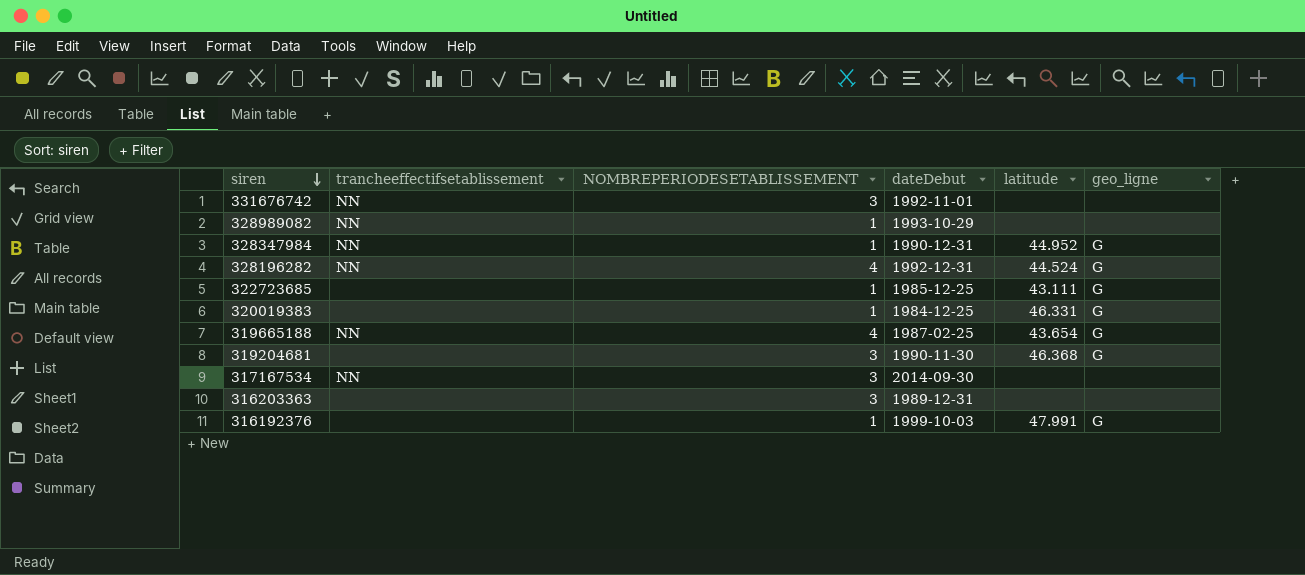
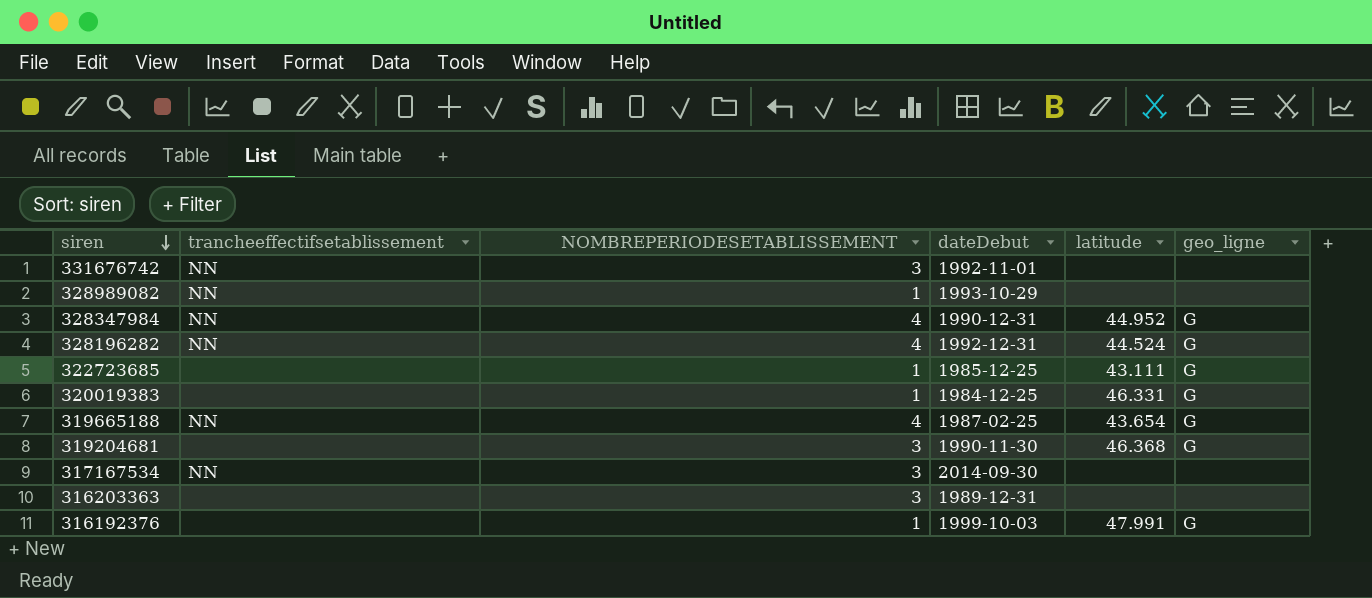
328347984 | NOMBREPERIODESETABLISSEMENT: 1 -> 4

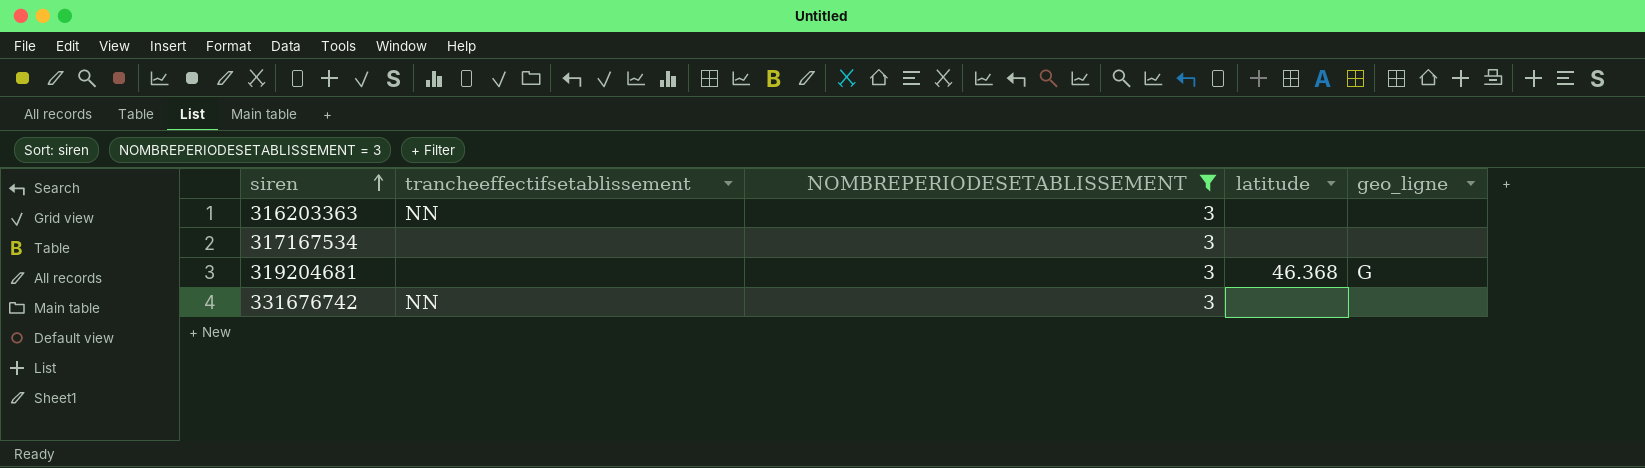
filter: none -> NOMBREPERIODESETABLISSEMENT = 3
row order: siren descending -> siren ascending
column dateDebut | position: 4 -> none
316203363 | trancheeffectifsetablissement: none -> NN
317167534 | trancheeffectifsetablissement: NN -> none

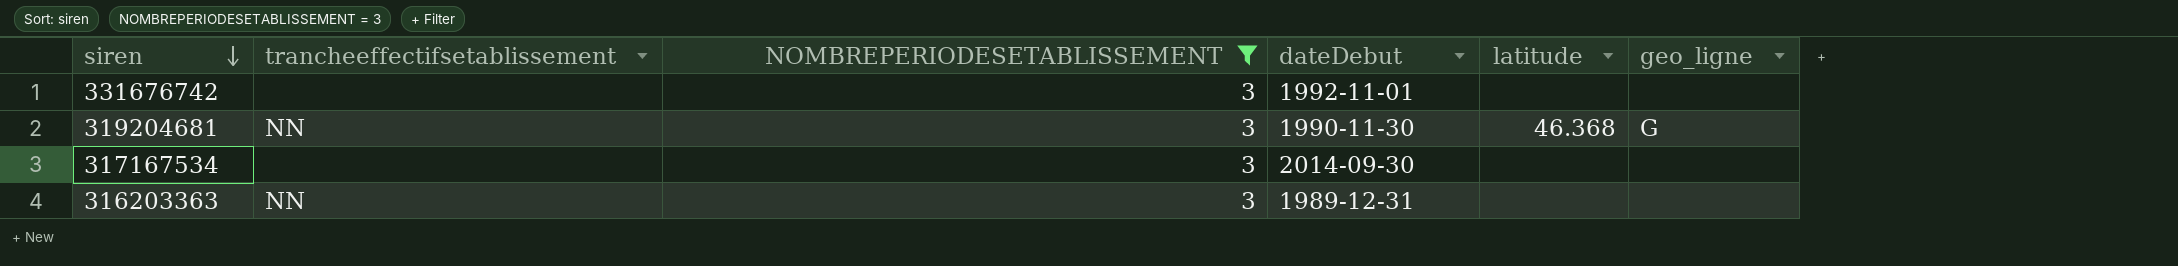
row order: siren ascending -> siren descending
column dateDebut | position: none -> 4
331676742 | trancheeffectifsetablissement: NN -> none
319204681 | trancheeffectifsetablissement: none -> NN

